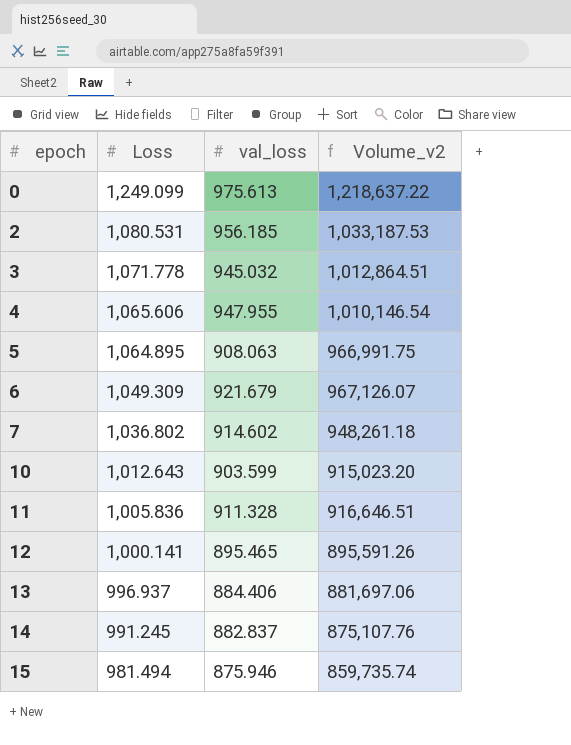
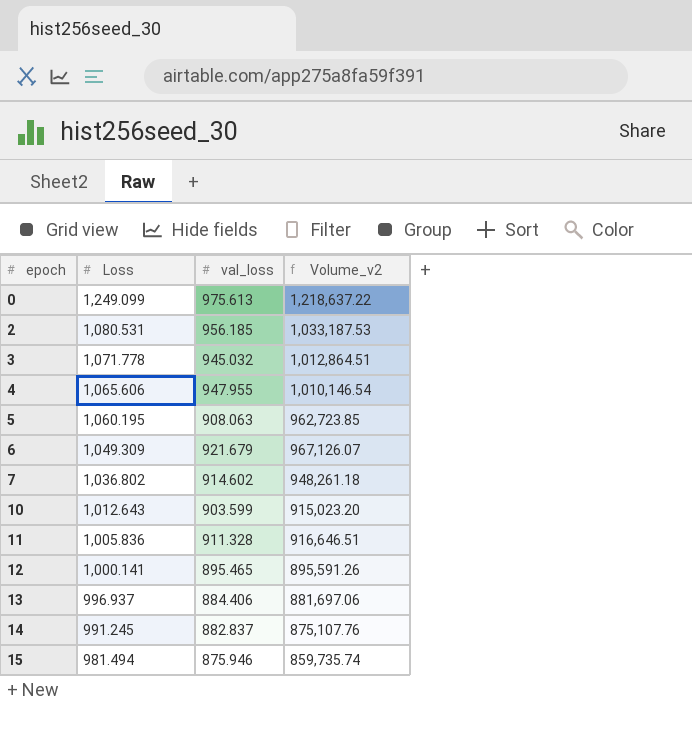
5 | Loss: 1,064.895 -> 1,060.195
5 | Volume_v2: 966,991.75 -> 962,723.85

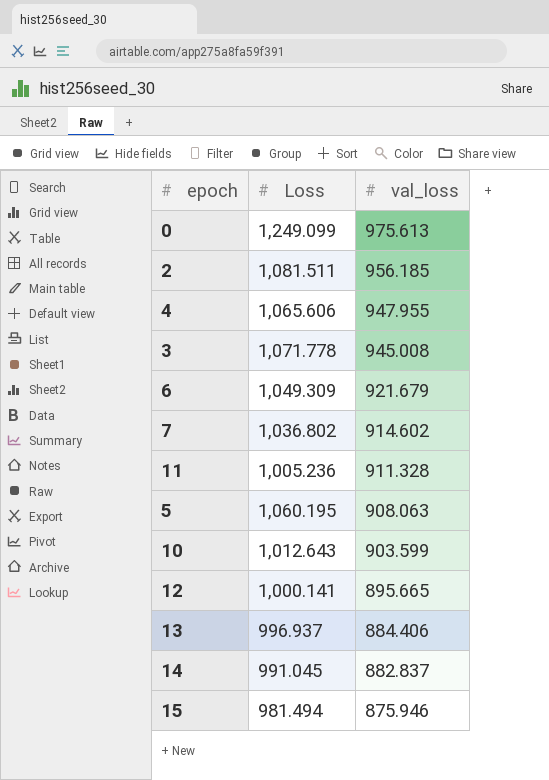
row order: epoch ascending -> val_loss descending
column Volume_v2 | formula: [Loss] * [val_loss] -> none
2 | Loss: 1,080.531 -> 1,081.511
3 | val_loss: 945.032 -> 945.008
11 | Loss: 1,005.836 -> 1,005.236
12 | val_loss: 895.465 -> 895.665
14 | Loss: 991.245 -> 991.045

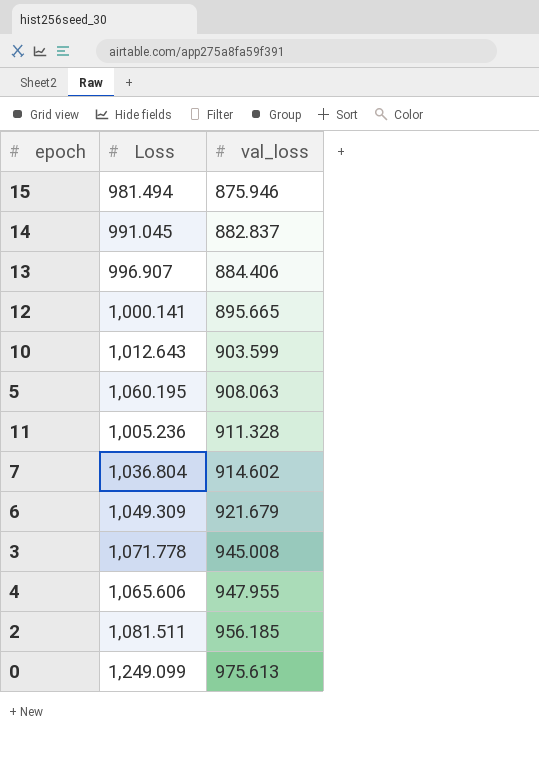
row order: val_loss descending -> val_loss ascending
13 | Loss: 996.937 -> 996.907
7 | Loss: 1,036.802 -> 1,036.804

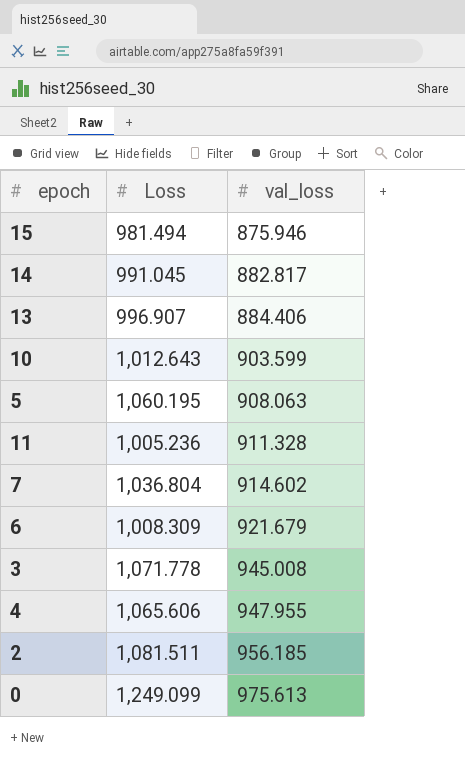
row 12: 1,000.141 | 895.665 -> none
14 | val_loss: 882.837 -> 882.817
6 | Loss: 1,049.309 -> 1,008.309

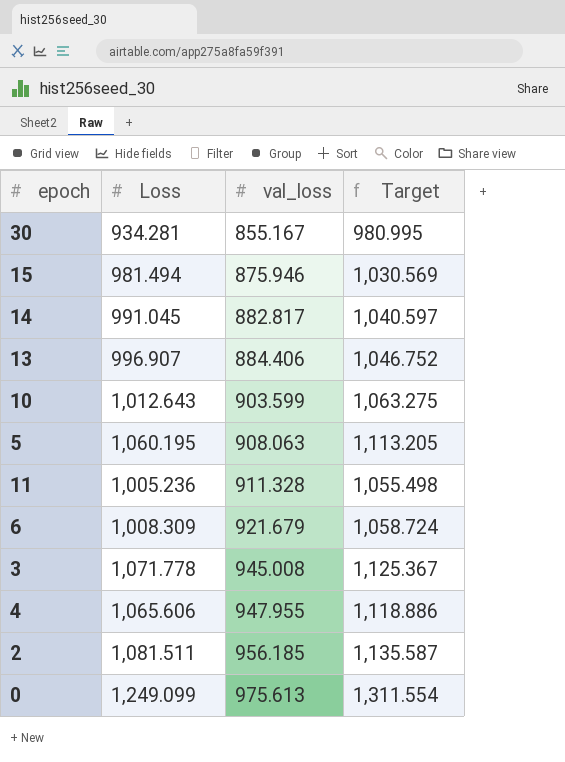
column Target | formula: none -> [Loss] * 1.05
row 7: 1,036.804 | 914.602 -> none
row 30: none -> 934.281 | 855.167 | 980.995

